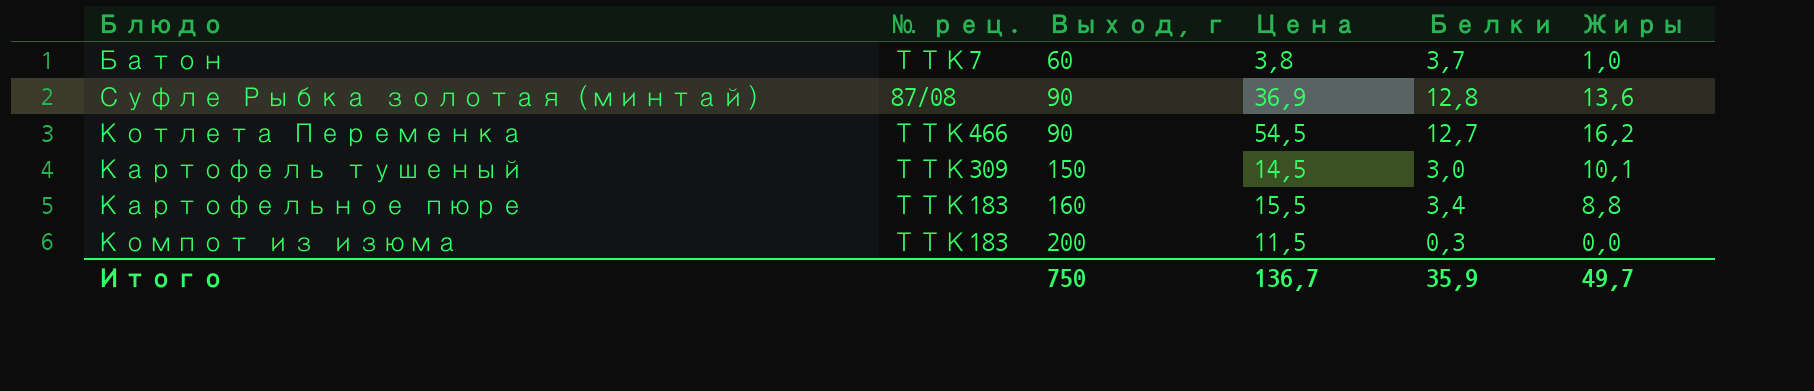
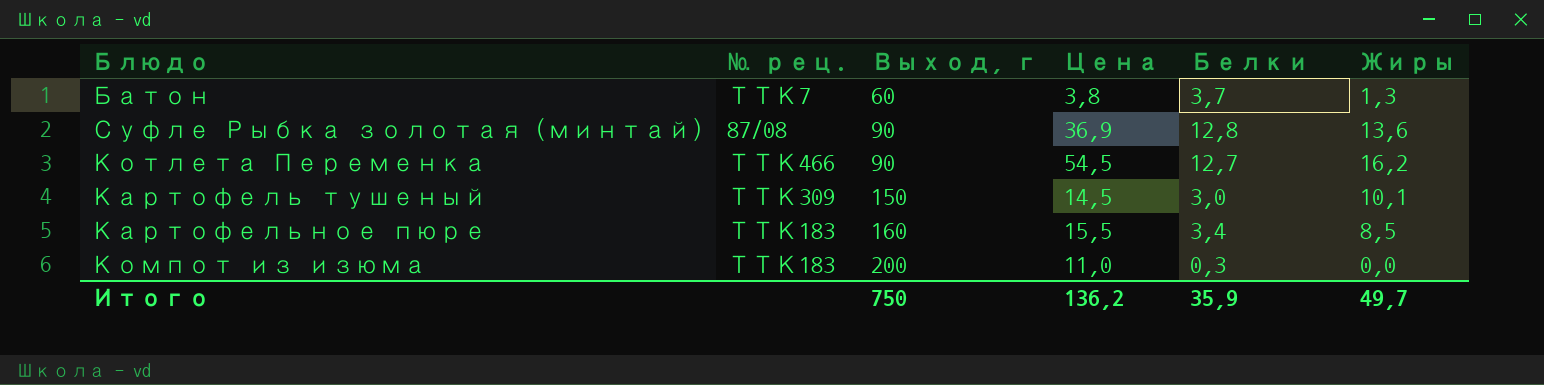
Батон | Жиры: 1,0 -> 1,3
Картофельное пюре | Жиры: 8,8 -> 8,5
Компот из изюма | Цена: 11,5 -> 11,0
Итого | Цена: 136,7 -> 136,2

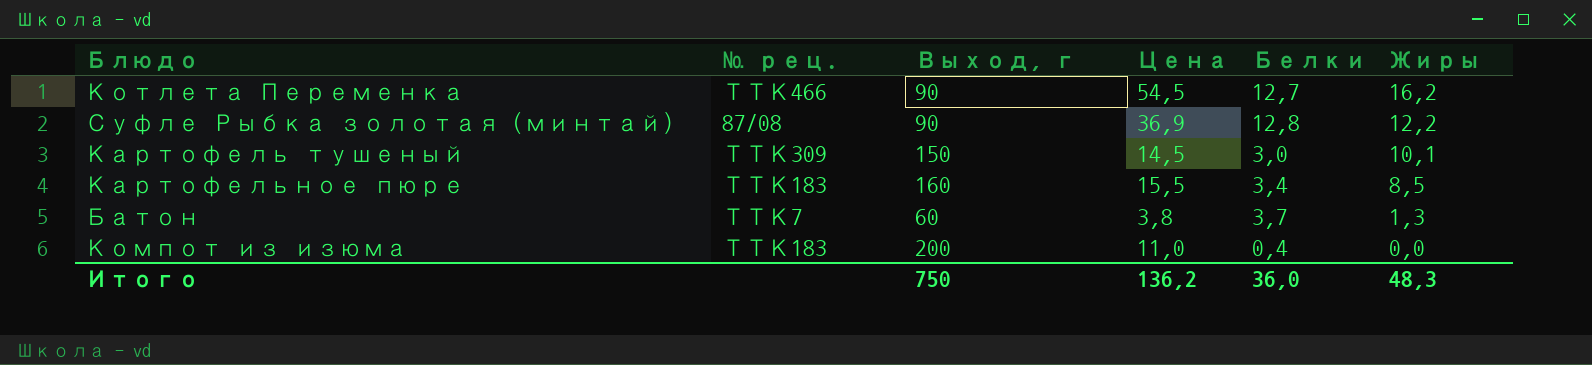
row order: Выход, г ascending -> Жиры descending
Суфле Рыбка золотая (минтай) | Жиры: 13,6 -> 12,2
Компот из изюма | Белки: 0,3 -> 0,4
Итого | Белки: 35,9 -> 36,0
Итого | Жиры: 49,7 -> 48,3

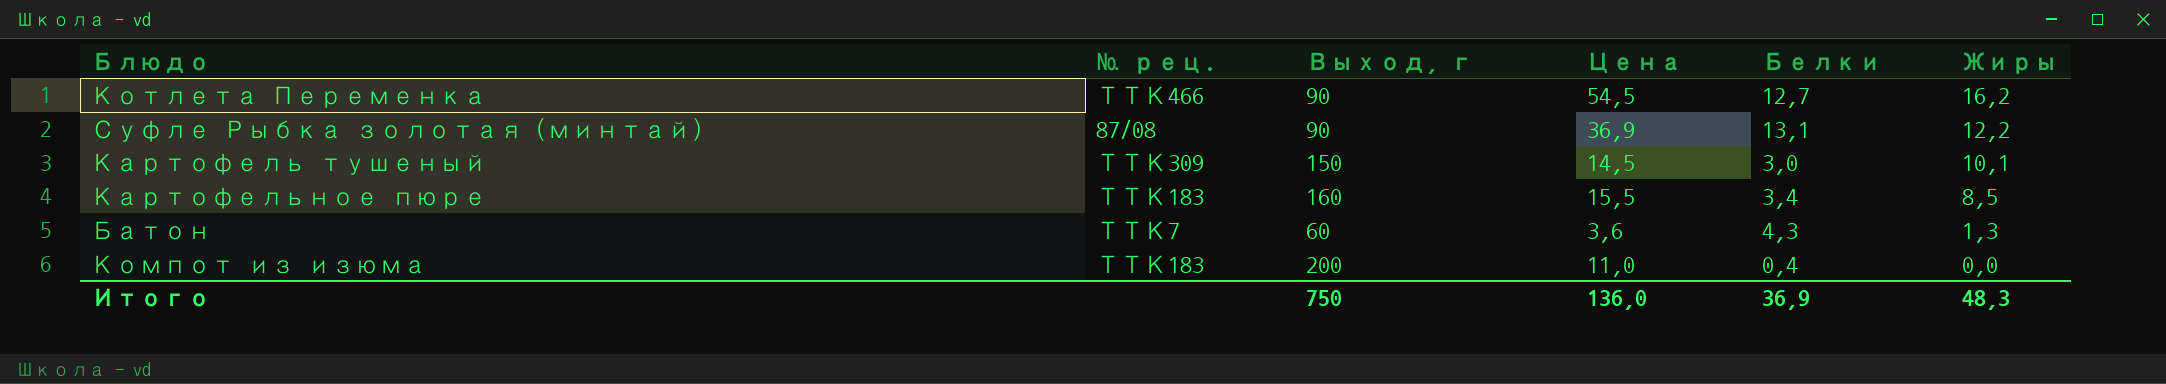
Суфле Рыбка золотая (минтай) | Белки: 12,8 -> 13,1
Батон | Цена: 3,8 -> 3,6
Батон | Белки: 3,7 -> 4,3
Итого | Цена: 136,2 -> 136,0
Итого | Белки: 36,0 -> 36,9

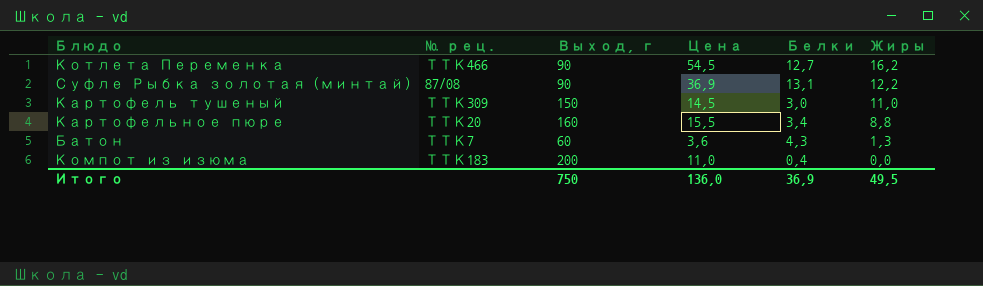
Картофель тушеный | Жиры: 10,1 -> 11,0
Картофельное пюре | № рец.: ТТК183 -> ТТК20
Картофельное пюре | Жиры: 8,5 -> 8,8
Итого | Жиры: 48,3 -> 49,5

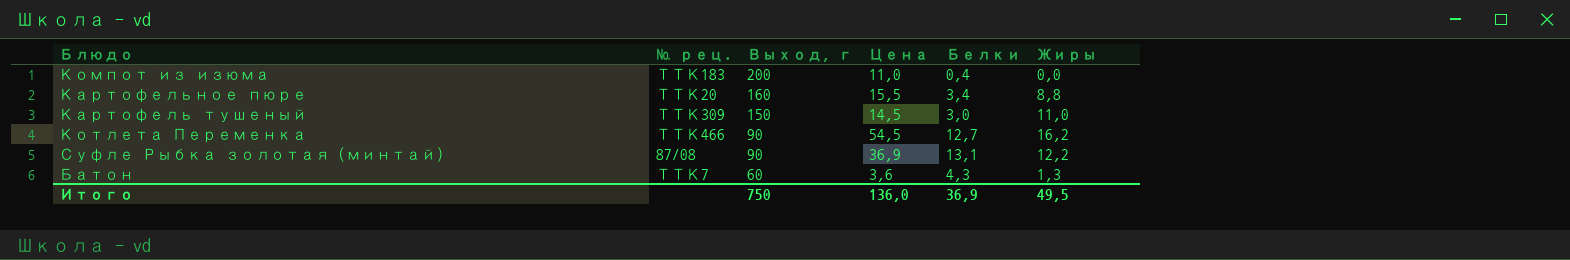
row order: Жиры descending -> Выход, г descending

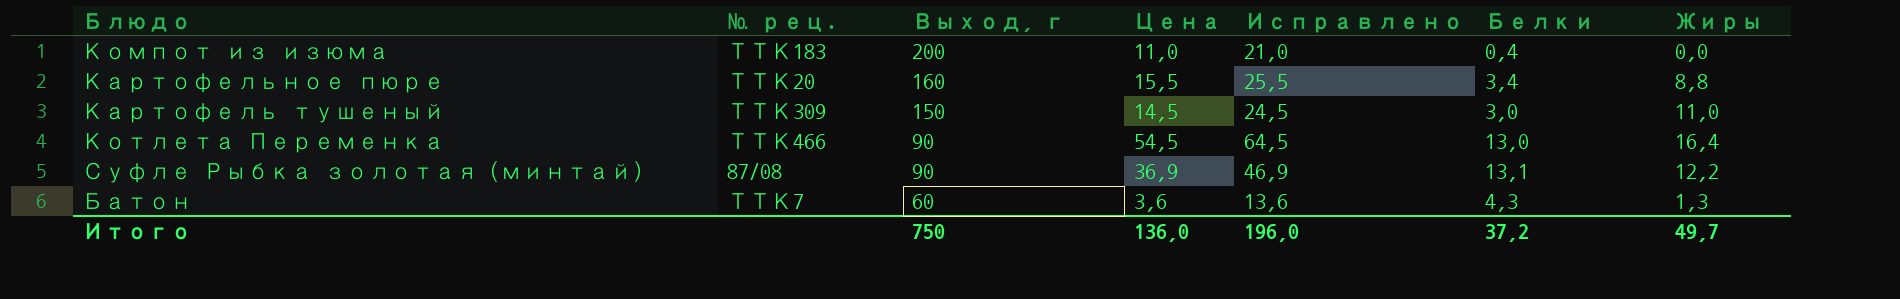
column Исправлено | formula: none -> [Цена] + 10
Котлета Переменка | Белки: 12,7 -> 13,0
Котлета Переменка | Жиры: 16,2 -> 16,4
Итого | Белки: 36,9 -> 37,2
Итого | Жиры: 49,5 -> 49,7

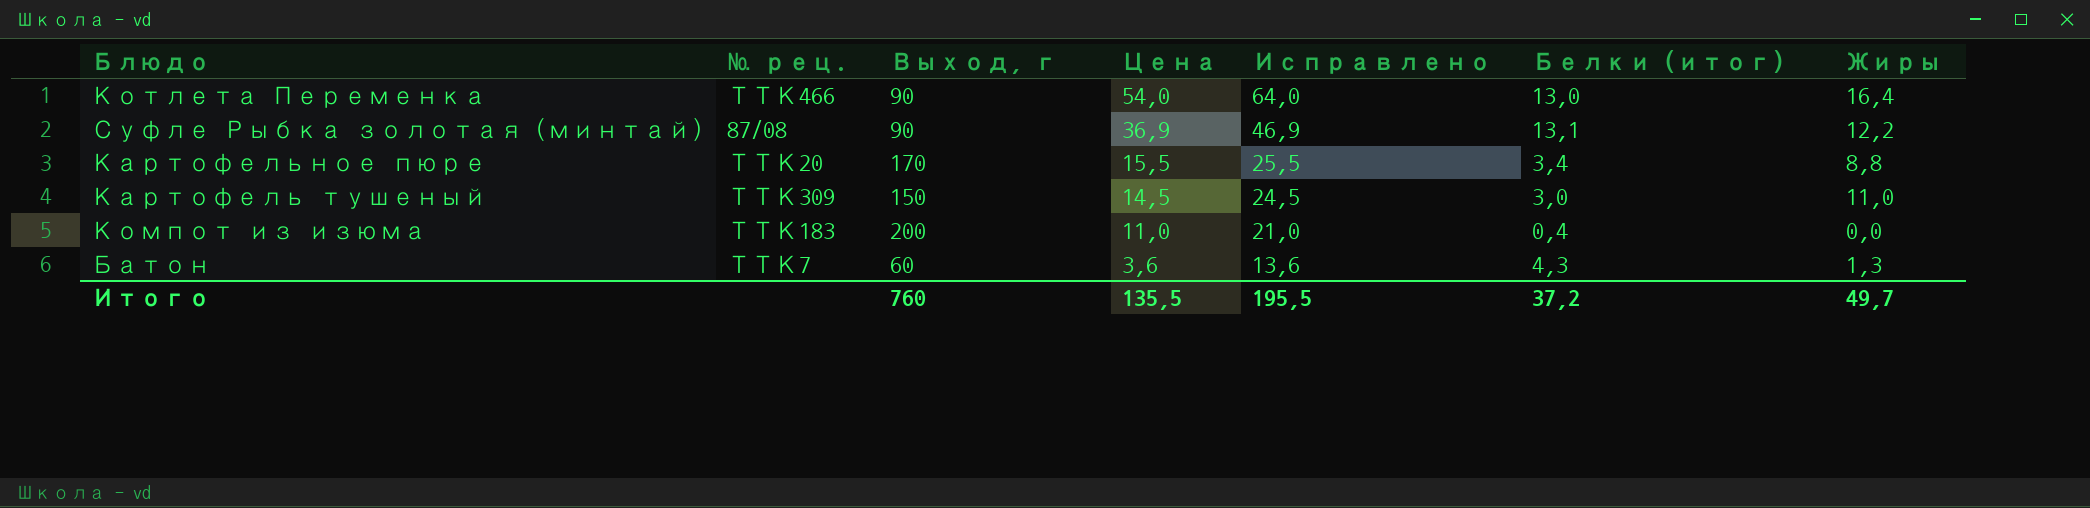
row order: Выход, г descending -> Цена descending
column name: Белки -> Белки (итог)
Котлета Переменка | Цена: 54,5 -> 54,0
Котлета Переменка | Исправлено: 64,5 -> 64,0
Картофельное пюре | Выход, г: 160 -> 170
Итого | Выход, г: 750 -> 760
Итого | Цена: 136,0 -> 135,5
Итого | Исправлено: 196,0 -> 195,5

